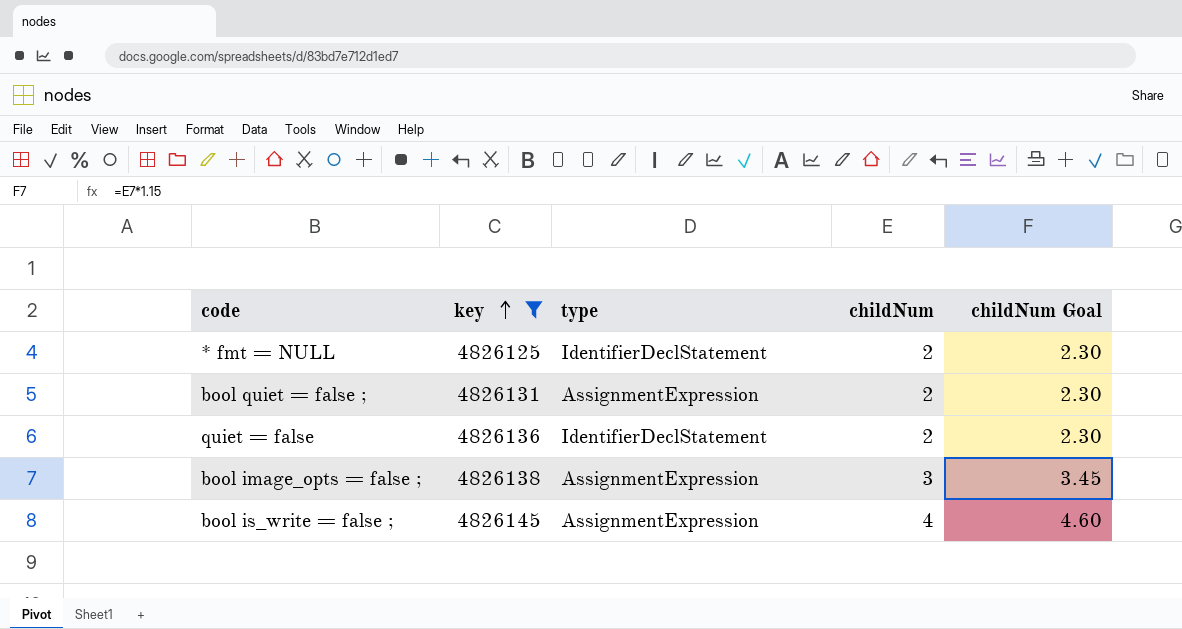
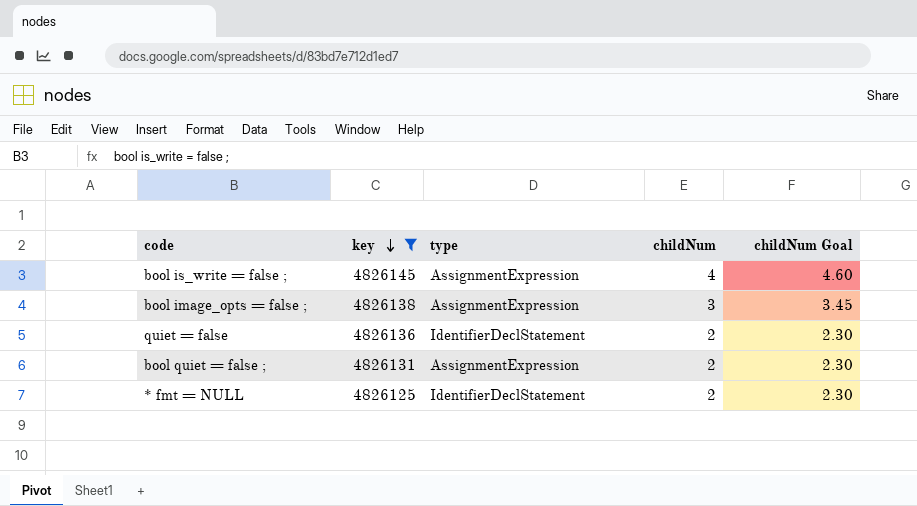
row order: key ascending -> key descending

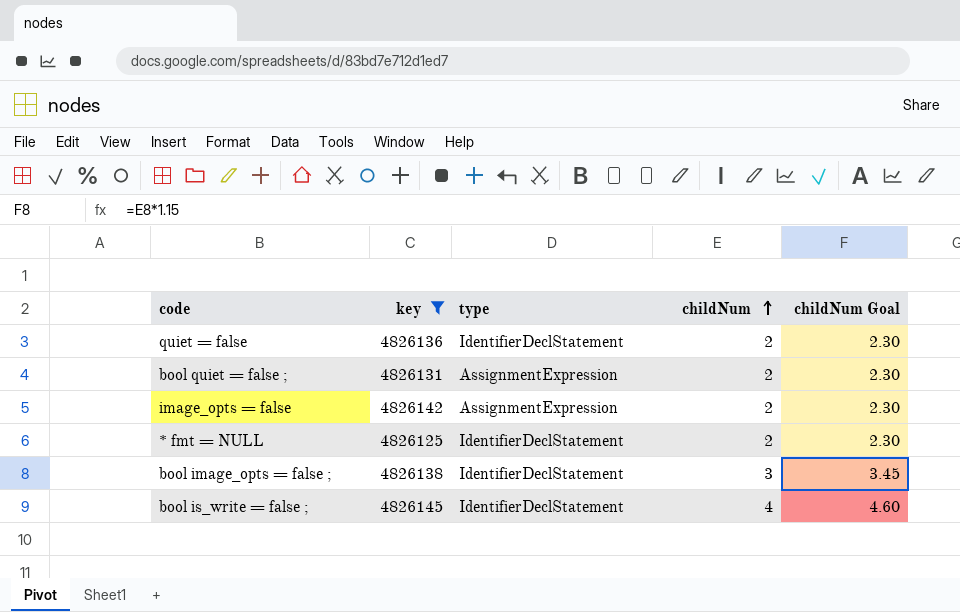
row order: key descending -> childNum ascending
row image_opts = false: none -> 4826142 | AssignmentExpression | 2 | 2.30
bool image_opts = false ; | type: AssignmentExpression -> IdentifierDeclStatement
bool is_write = false ; | type: AssignmentExpression -> IdentifierDeclStatement

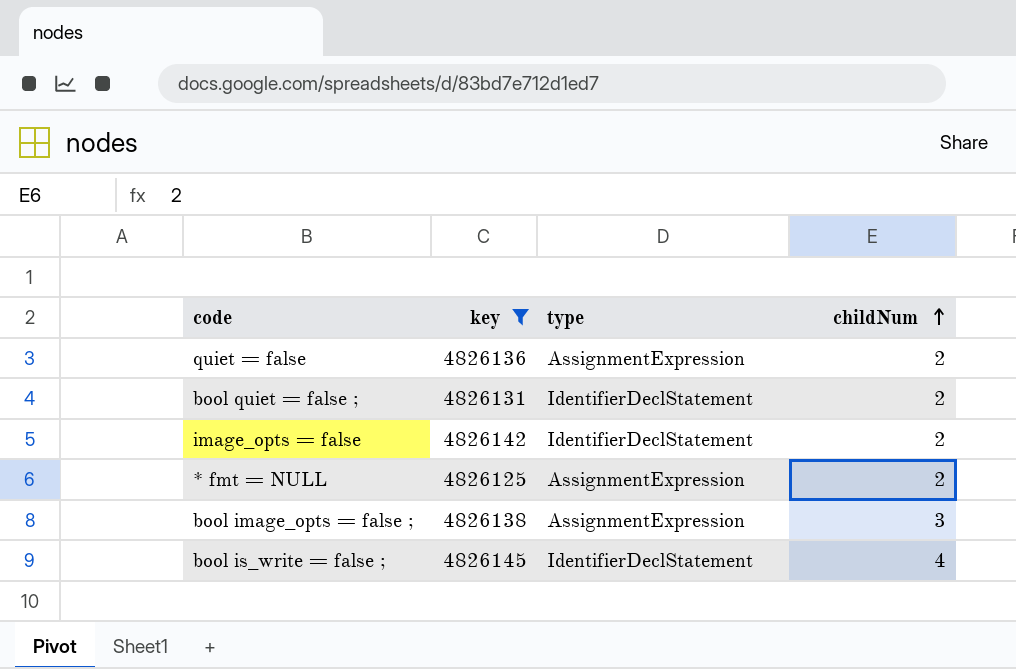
column childNum Goal | formula: [childNum] * 1.15 -> none
quiet = false | type: IdentifierDeclStatement -> AssignmentExpression
bool quiet = false ; | type: AssignmentExpression -> IdentifierDeclStatement
image_opts = false | type: AssignmentExpression -> IdentifierDeclStatement
* fmt = NULL | type: IdentifierDeclStatement -> AssignmentExpression
bool image_opts = false ; | type: IdentifierDeclStatement -> AssignmentExpression

